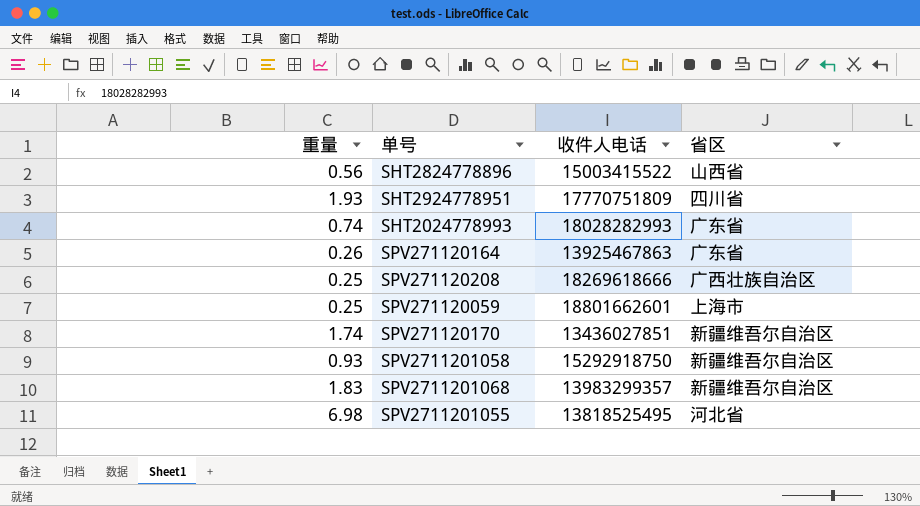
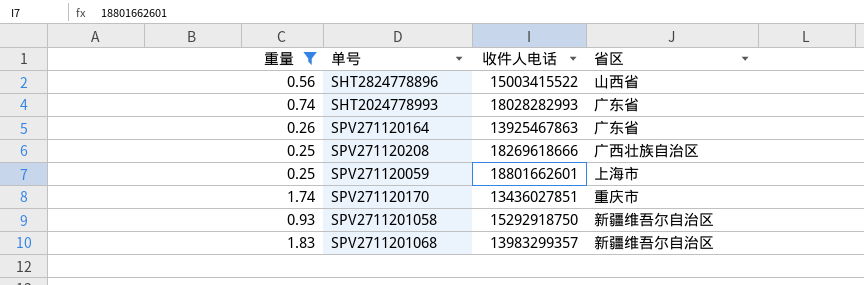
filter: none -> 重量 <= 1.83
SPV271120170 | 省区: 新疆维吾尔自治区 -> 重庆市

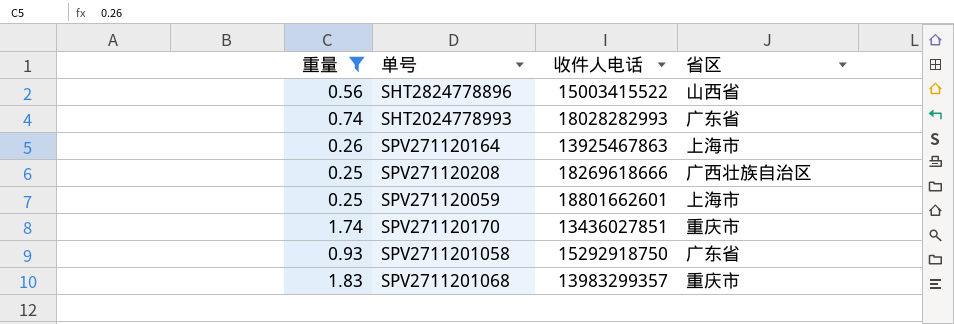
SPV271120164 | 省区: 广东省 -> 上海市
SPV2711201058 | 省区: 新疆维吾尔自治区 -> 广东省
SPV2711201068 | 省区: 新疆维吾尔自治区 -> 重庆市

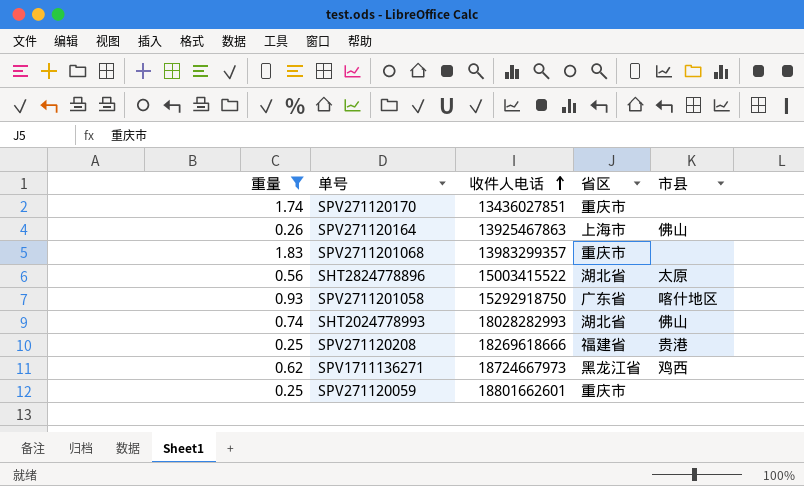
row order: none -> 收件人电话 ascending
column 市县 | position: none -> 5
SHT2824778896 | 省区: 山西省 -> 湖北省
SHT2024778993 | 省区: 广东省 -> 湖北省
SPV271120208 | 省区: 广西壮族自治区 -> 福建省
row SPV1711136271: none -> 0.62 | 18724667973 | 黑龙江省 | 鸡西
SPV271120059 | 省区: 上海市 -> 重庆市

